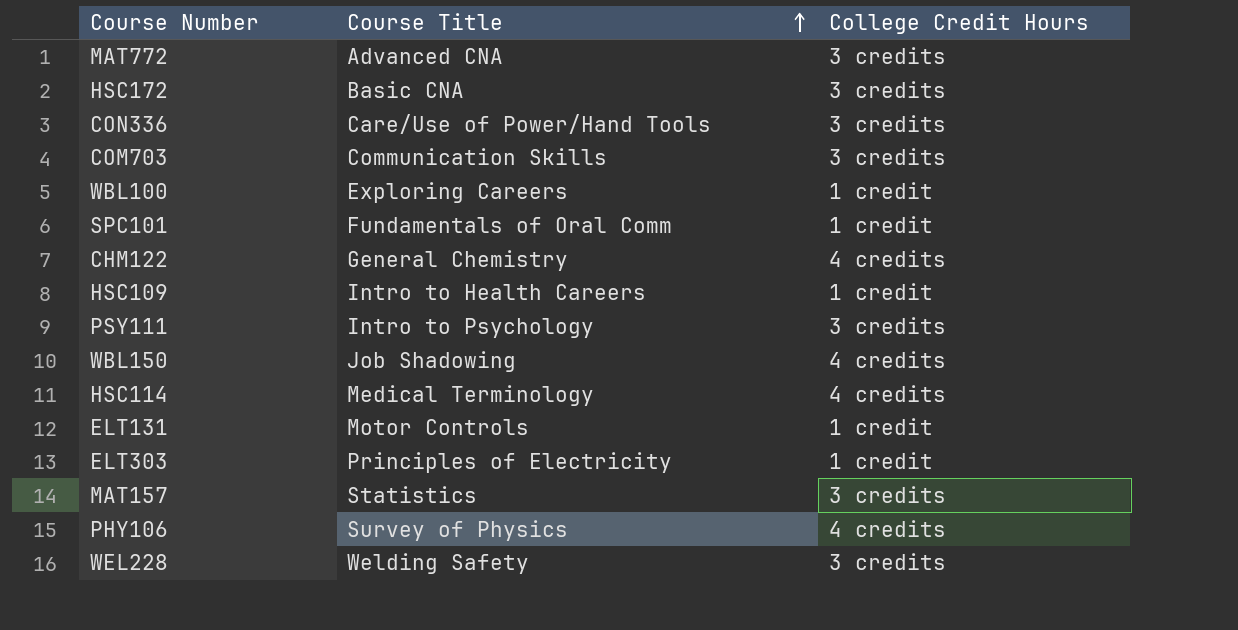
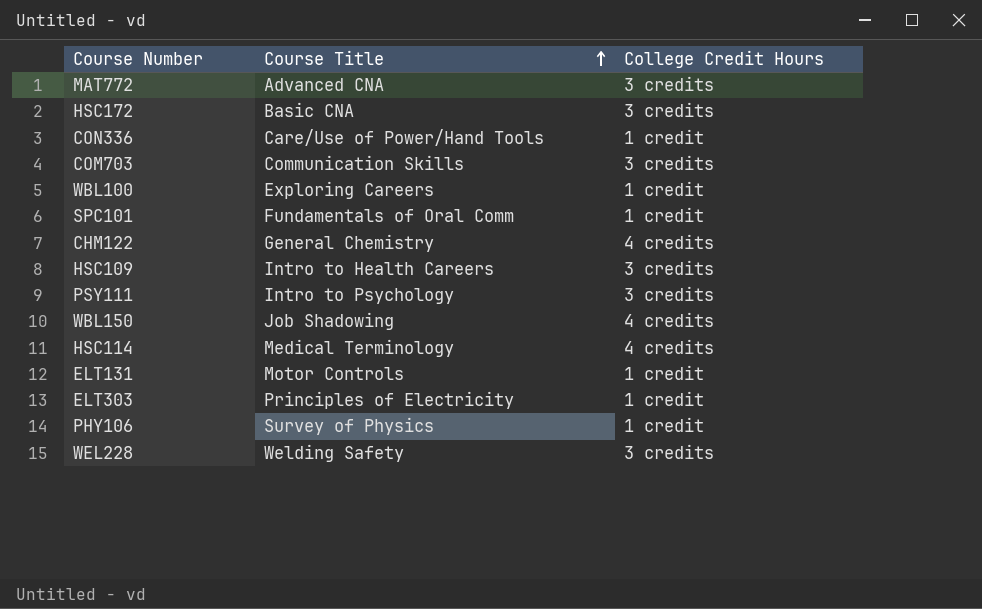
row MAT157: Statistics | 3 credits -> none
CON336 | College Credit Hours: 3 credits -> 1 credit
HSC109 | College Credit Hours: 1 credit -> 3 credits
PHY106 | College Credit Hours: 4 credits -> 1 credit

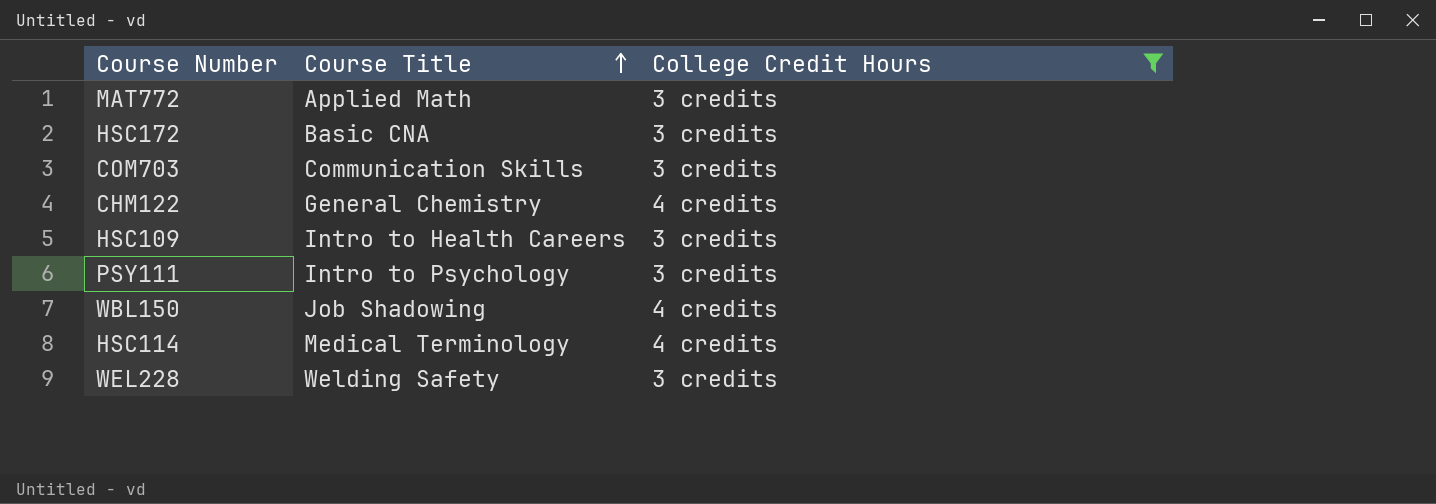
filter: none -> College Credit Hours != 1 credit
MAT772 | Course Title: Advanced CNA -> Applied Math

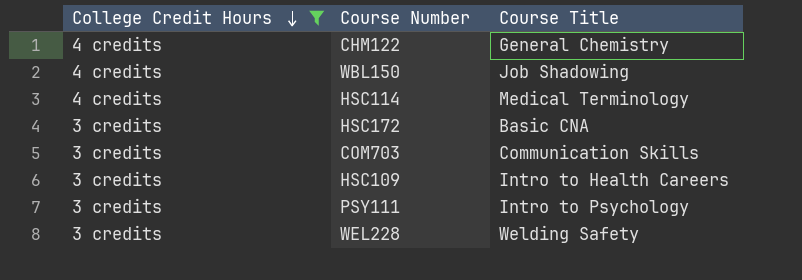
row order: Course Title ascending -> College Credit Hours descending
column College Credit Hours | position: 3 -> 1
row MAT772: Applied Math | 3 credits -> none

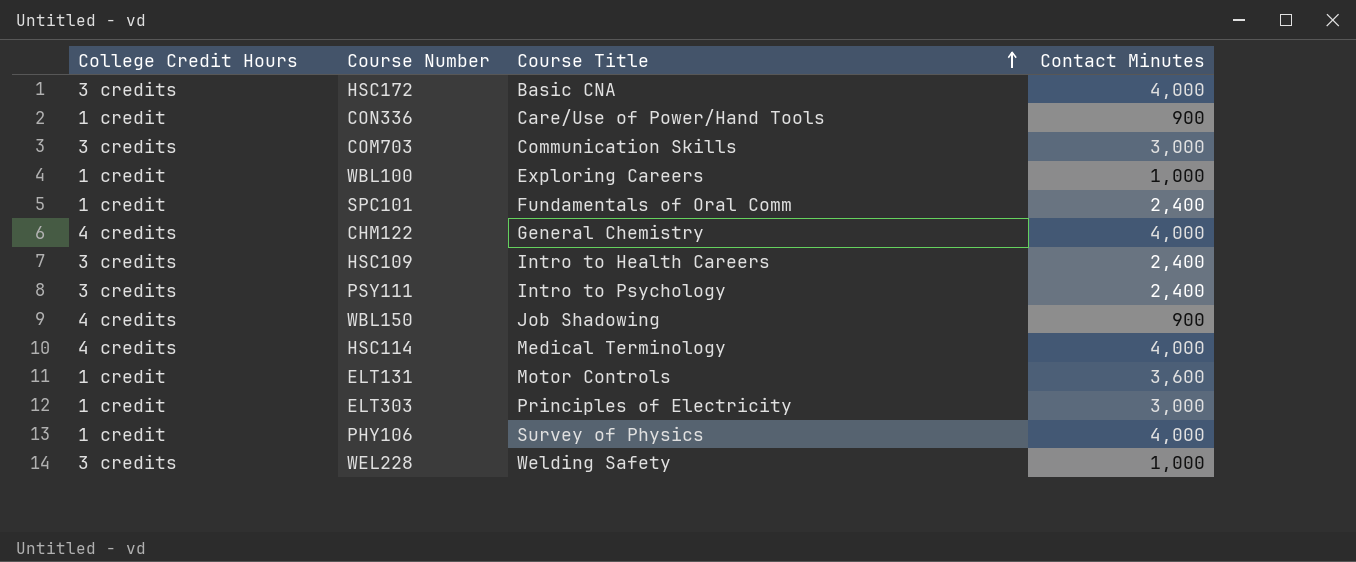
filter: College Credit Hours != 1 credit -> none
row order: College Credit Hours descending -> Course Title ascending
column Contact Minutes | position: none -> 4

